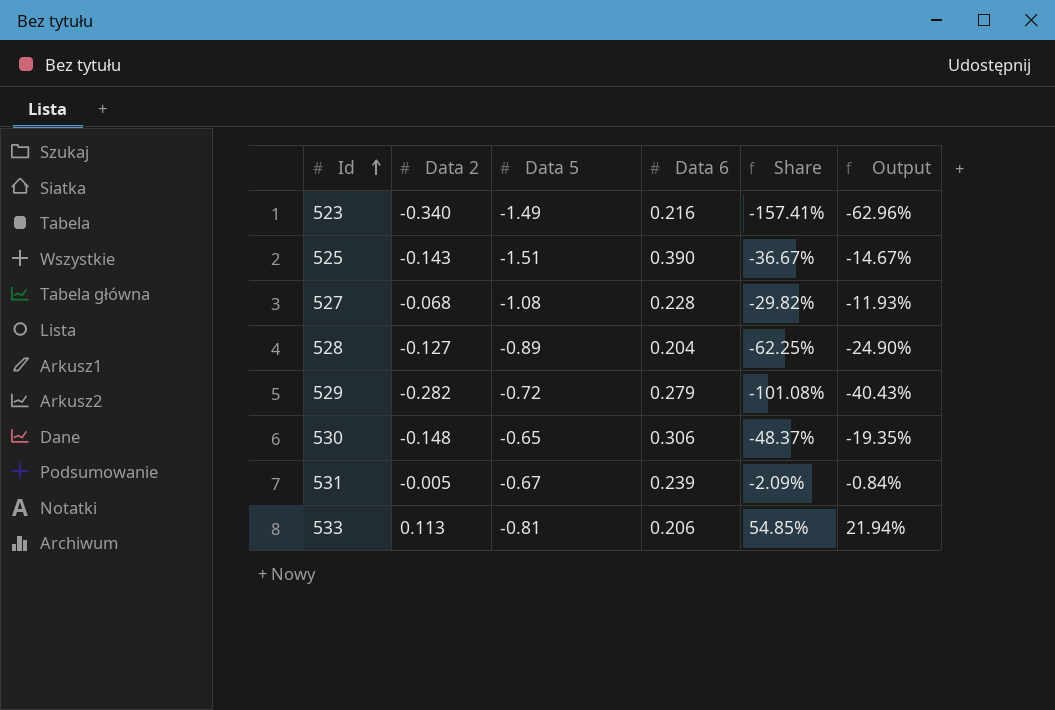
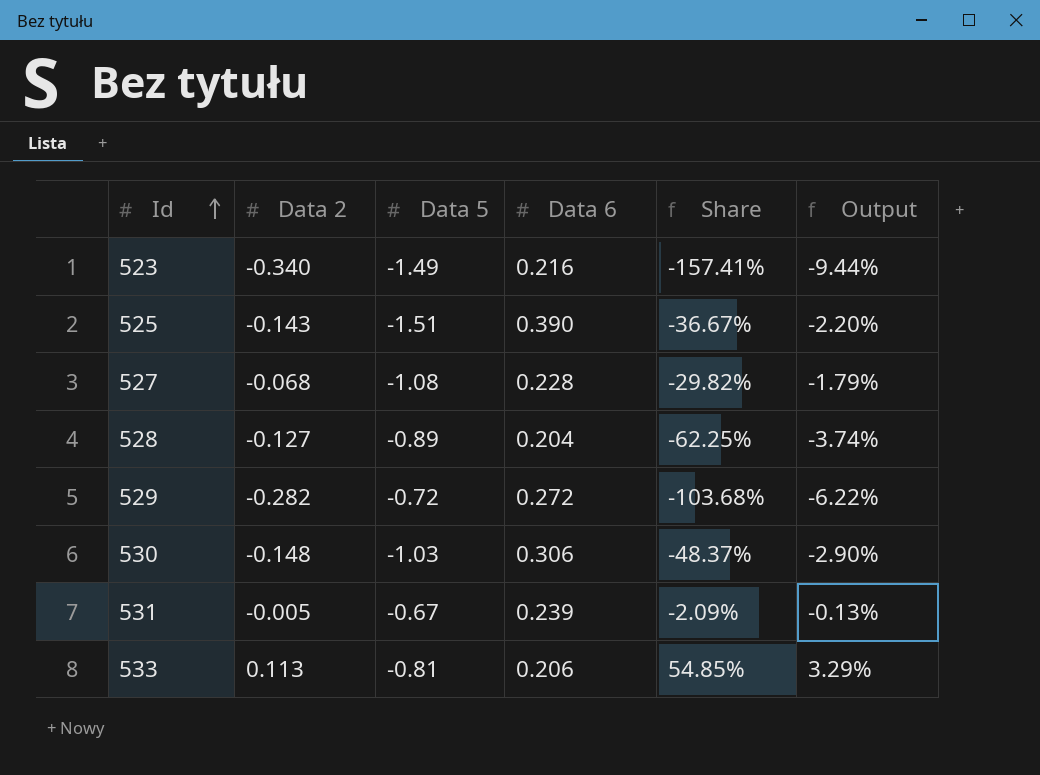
column Output | formula: [Share] * 0.4 -> [Share] * 0.06
529 | Data 6: 0.279 -> 0.272
529 | Share: -101.08% -> -103.68%
530 | Data 5: -0.65 -> -1.03

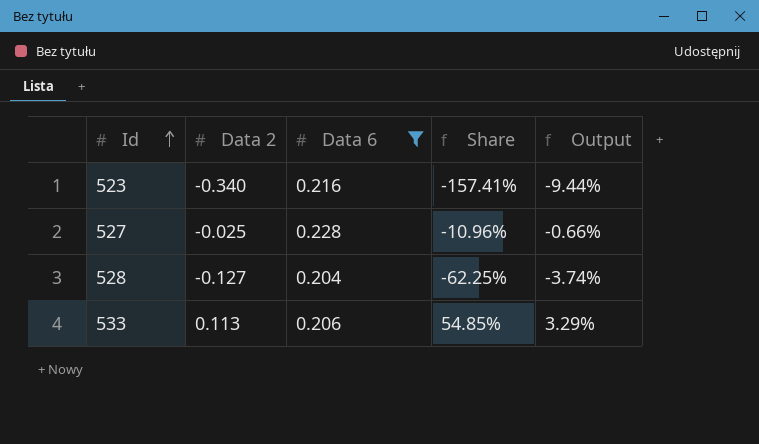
filter: none -> Data 6 <= 0.228
column Data 5 | position: 3 -> none
527 | Data 2: -0.068 -> -0.025
527 | Share: -29.82% -> -10.96%
527 | Output: -1.79% -> -0.66%

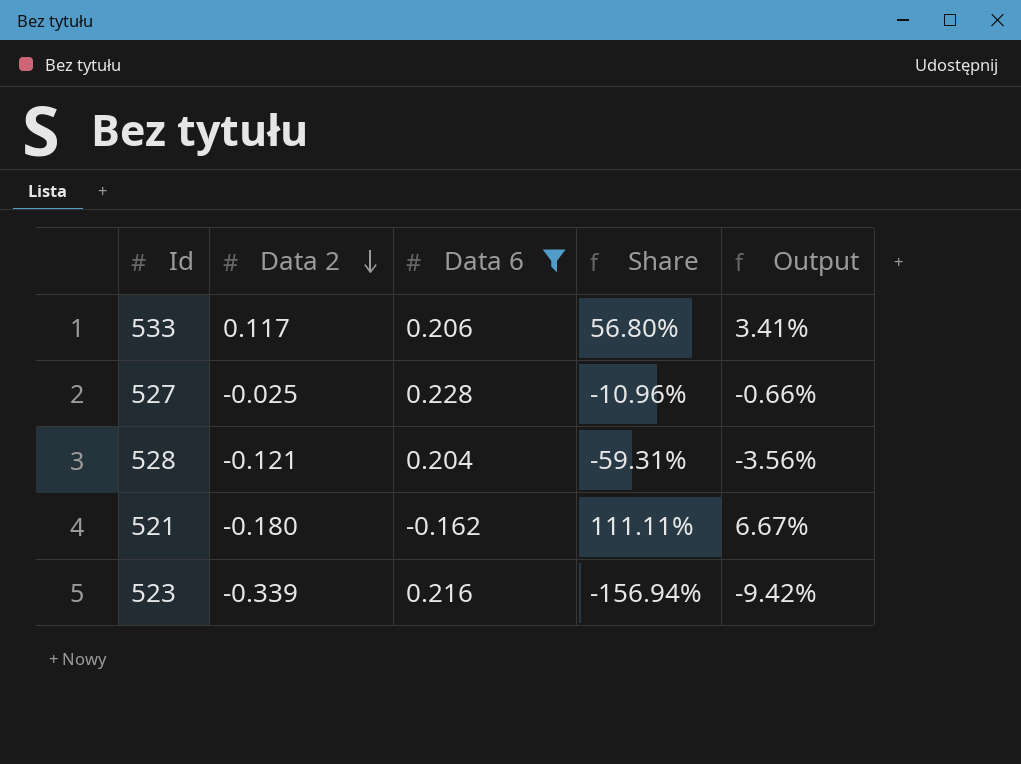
row order: Id ascending -> Data 2 descending
533 | Data 2: 0.113 -> 0.117
533 | Share: 54.85% -> 56.80%
533 | Output: 3.29% -> 3.41%
528 | Data 2: -0.127 -> -0.121
528 | Share: -62.25% -> -59.31%
528 | Output: -3.74% -> -3.56%
row 521: none -> -0.180 | -0.162 | 111.11% | 6.67%
523 | Data 2: -0.340 -> -0.339
523 | Share: -157.41% -> -156.94%
523 | Output: -9.44% -> -9.42%

